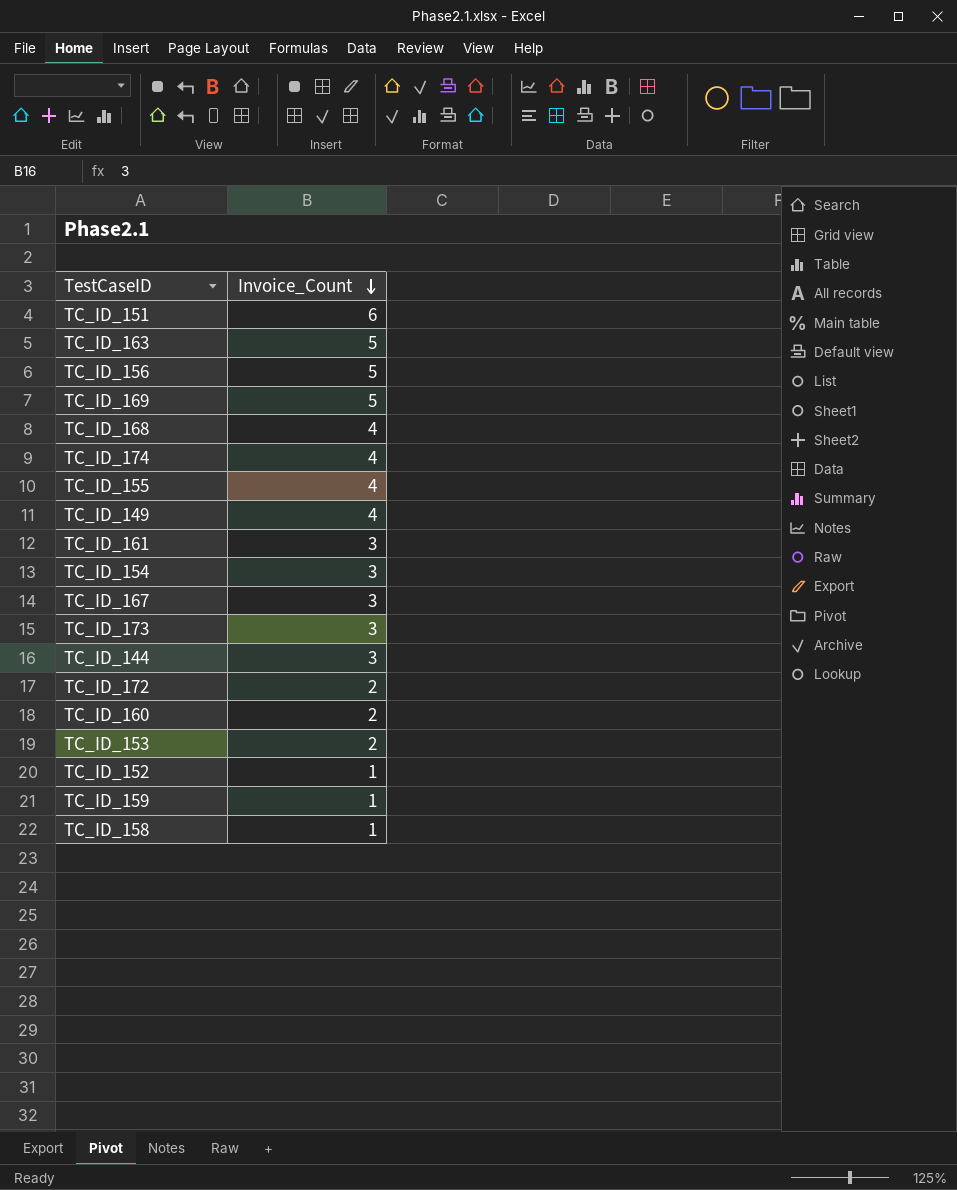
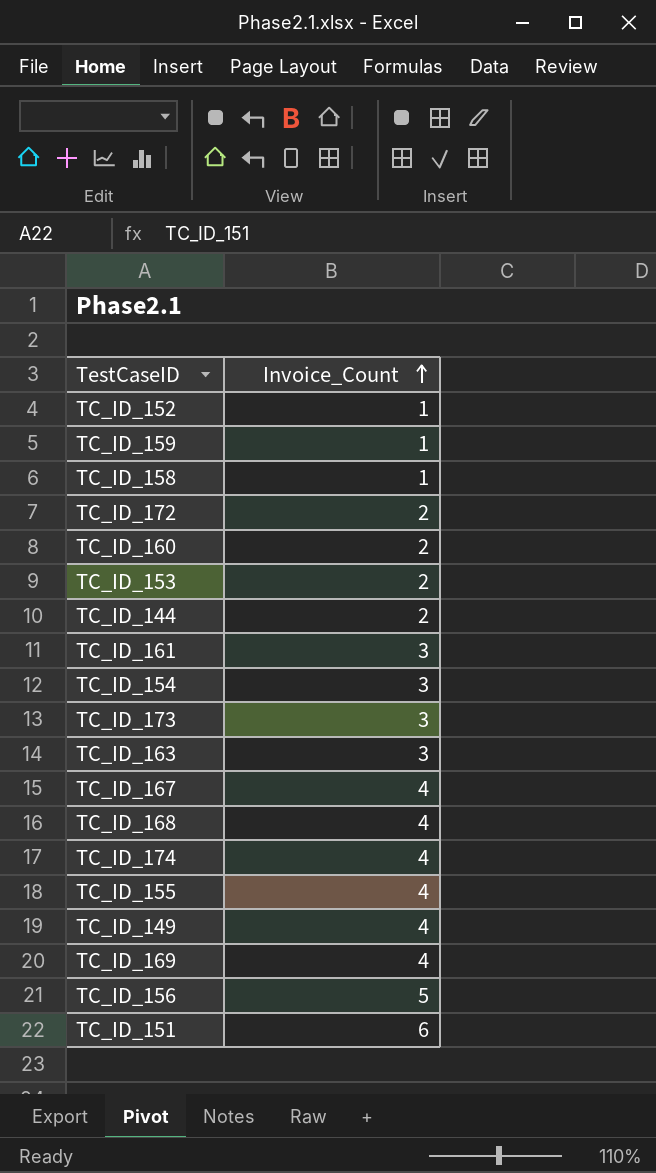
row order: Invoice_Count descending -> Invoice_Count ascending
TC_ID_144 | Invoice_Count: 3 -> 2
TC_ID_163 | Invoice_Count: 5 -> 3
TC_ID_167 | Invoice_Count: 3 -> 4
TC_ID_169 | Invoice_Count: 5 -> 4

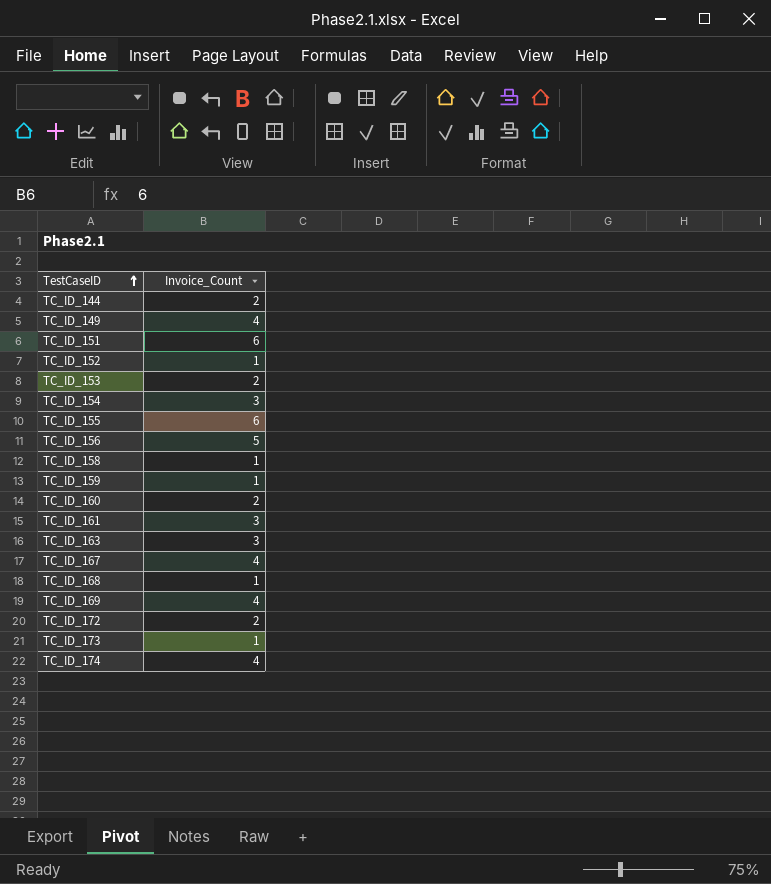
row order: Invoice_Count ascending -> TestCaseID ascending
TC_ID_155 | Invoice_Count: 4 -> 6
TC_ID_168 | Invoice_Count: 4 -> 1
TC_ID_173 | Invoice_Count: 3 -> 1

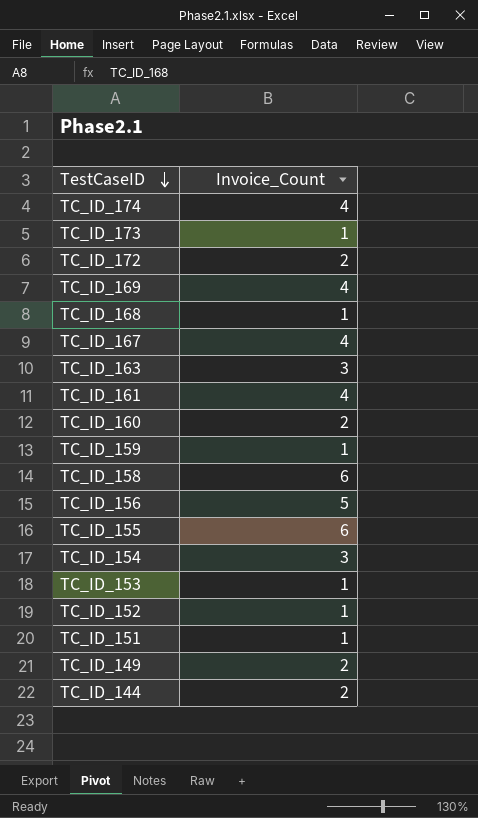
row order: TestCaseID ascending -> TestCaseID descending
TC_ID_161 | Invoice_Count: 3 -> 4
TC_ID_158 | Invoice_Count: 1 -> 6
TC_ID_153 | Invoice_Count: 2 -> 1
TC_ID_151 | Invoice_Count: 6 -> 1
TC_ID_149 | Invoice_Count: 4 -> 2

